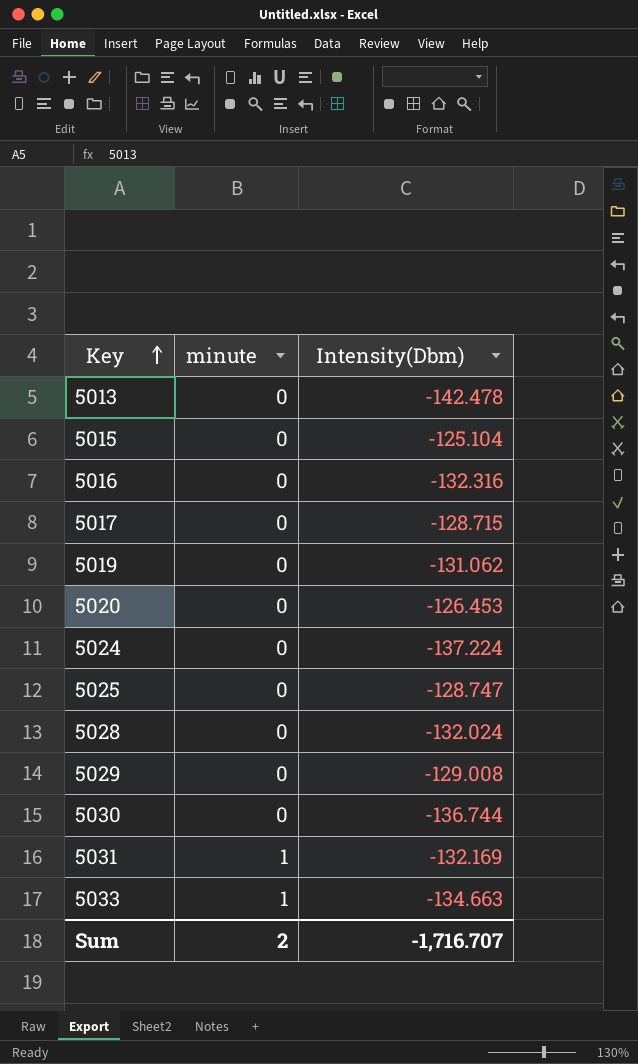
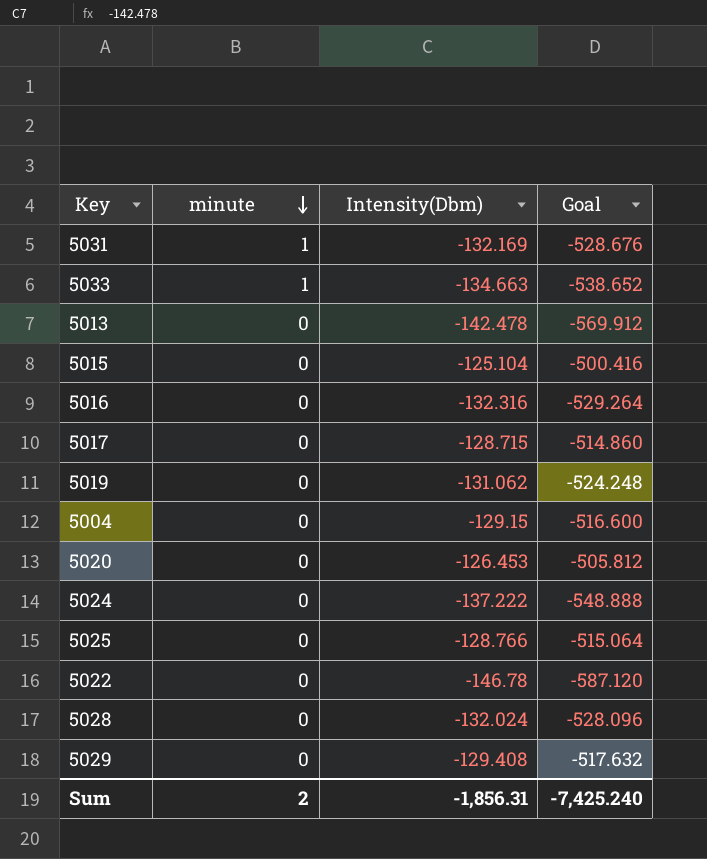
row order: Key ascending -> minute descending
column Goal | formula: none -> [Intensity(Dbm)] * 4
row 5030: 0 | -136.744 -> none
row 5004: none -> 0 | -129.15 | -516.600
5024 | Intensity(Dbm): -137.224 -> -137.222
5025 | Intensity(Dbm): -128.747 -> -128.766
row 5022: none -> 0 | -146.78 | -587.120
5029 | Intensity(Dbm): -129.008 -> -129.408
Sum | Intensity(Dbm): -1,716.707 -> -1,856.31

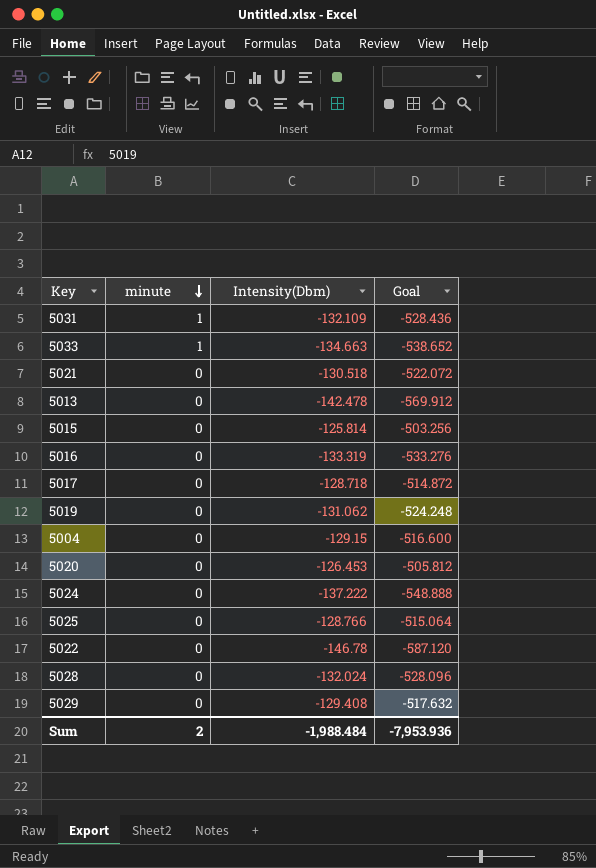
5031 | Intensity(Dbm): -132.169 -> -132.109
5031 | Goal: -528.676 -> -528.436
row 5021: none -> 0 | -130.518 | -522.072
5015 | Intensity(Dbm): -125.104 -> -125.814
5015 | Goal: -500.416 -> -503.256
5016 | Intensity(Dbm): -132.316 -> -133.319
5016 | Goal: -529.264 -> -533.276
5017 | Intensity(Dbm): -128.715 -> -128.718
5017 | Goal: -514.860 -> -514.872
Sum | Intensity(Dbm): -1,856.31 -> -1,988.484
Sum | Goal: -7,425.240 -> -7,953.936

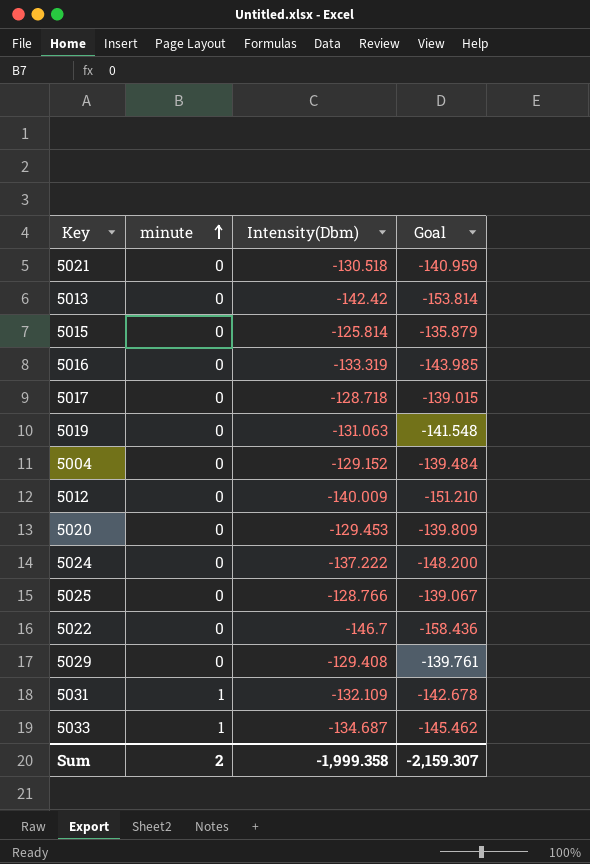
row order: minute descending -> minute ascending
column Goal | formula: [Intensity(Dbm)] * 4 -> [Intensity(Dbm)] * 1.08
row 5028: 0 | -132.024 | -528.096 -> none
5013 | Intensity(Dbm): -142.478 -> -142.42
5019 | Intensity(Dbm): -131.062 -> -131.063
5004 | Intensity(Dbm): -129.15 -> -129.152
row 5012: none -> 0 | -140.009 | -151.210
5020 | Intensity(Dbm): -126.453 -> -129.453
5022 | Intensity(Dbm): -146.78 -> -146.7
5033 | Intensity(Dbm): -134.663 -> -134.687
Sum | Intensity(Dbm): -1,988.484 -> -1,999.358
Sum | Goal: -7,953.936 -> -2,159.307

